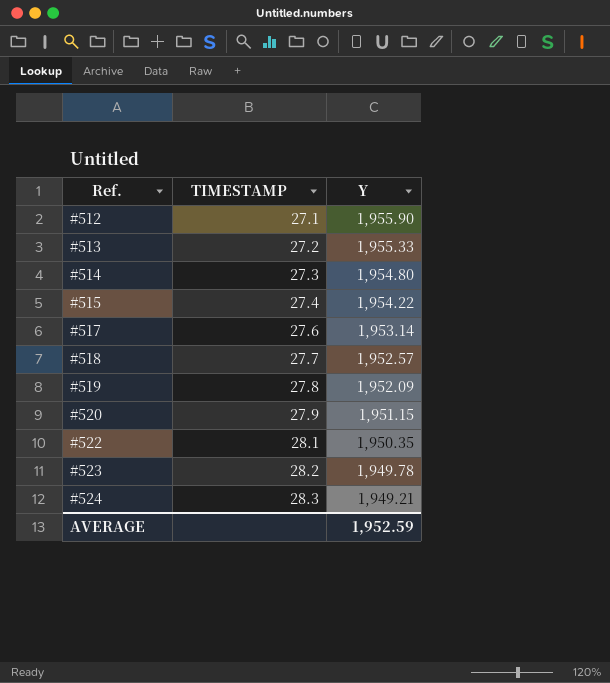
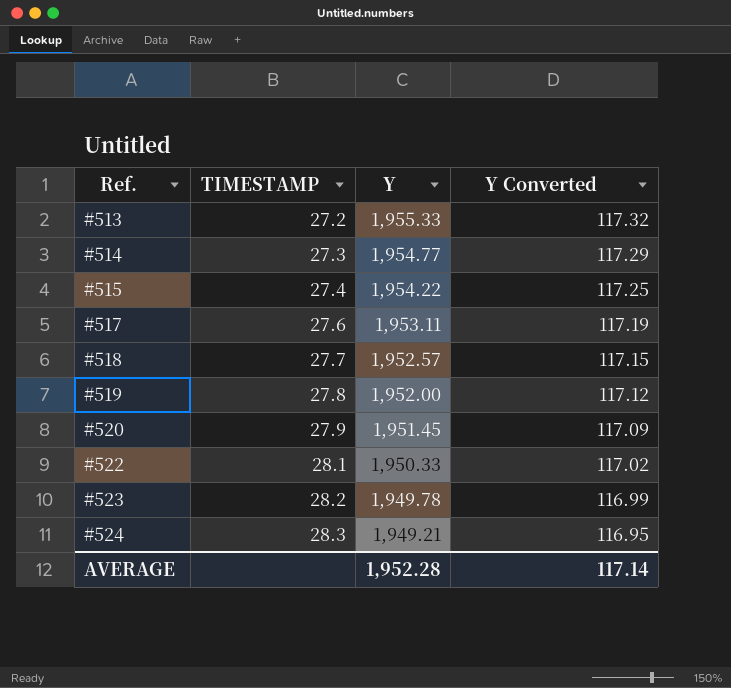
column Y Converted | formula: none -> [Y] * 0.06
row #512: 27.1 | 1,955.90 -> none
#514 | Y: 1,954.80 -> 1,954.77
#517 | Y: 1,953.14 -> 1,953.11
#519 | Y: 1,952.09 -> 1,952.00
#520 | Y: 1,951.15 -> 1,951.45
#522 | Y: 1,950.35 -> 1,950.33
AVERAGE | Y: 1,952.59 -> 1,952.28

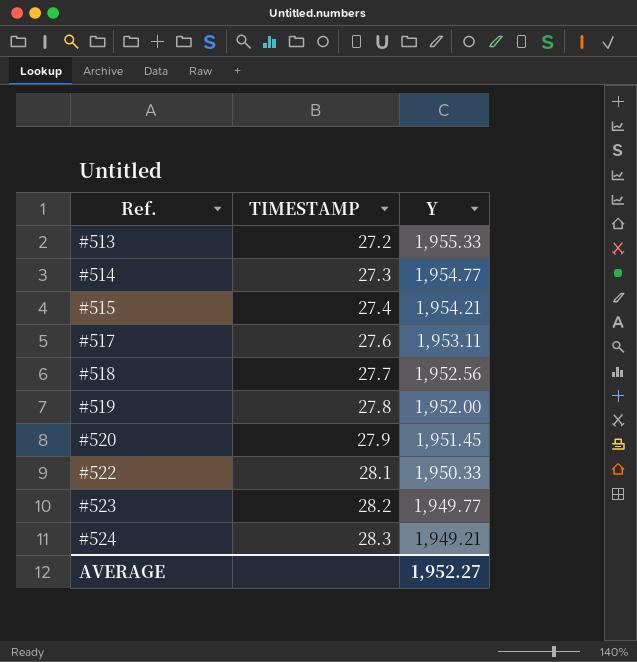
column Y Converted | formula: [Y] * 0.06 -> none
#515 | Y: 1,954.22 -> 1,954.21
#518 | Y: 1,952.57 -> 1,952.56
#523 | Y: 1,949.78 -> 1,949.77
AVERAGE | Y: 1,952.28 -> 1,952.27

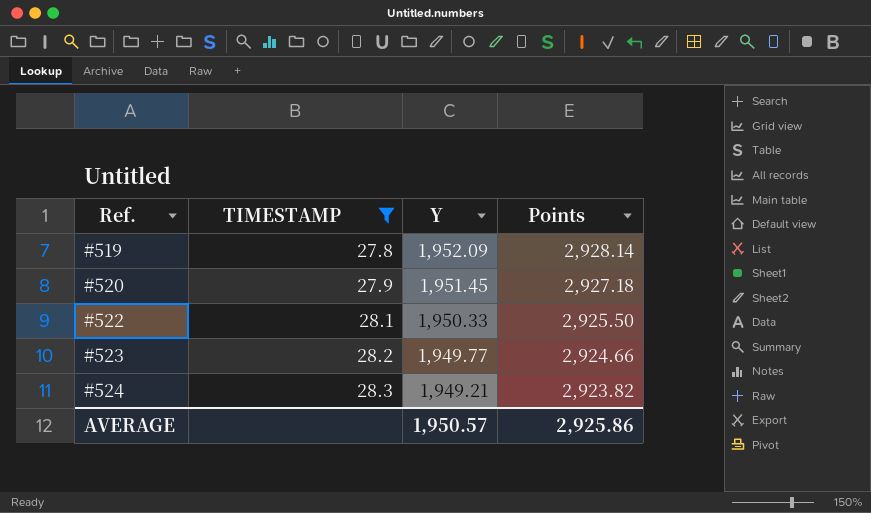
filter: none -> TIMESTAMP >= 27.8
column Points | formula: none -> [Y] * 1.5
#519 | Y: 1,952.00 -> 1,952.09
AVERAGE | Y: 1,952.27 -> 1,950.57

